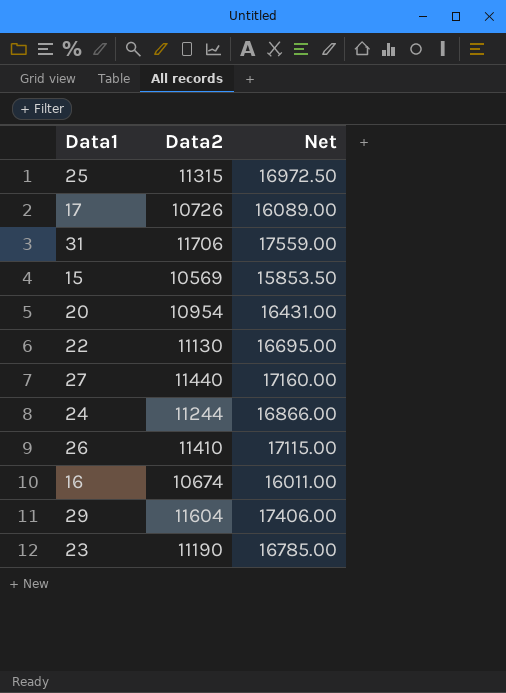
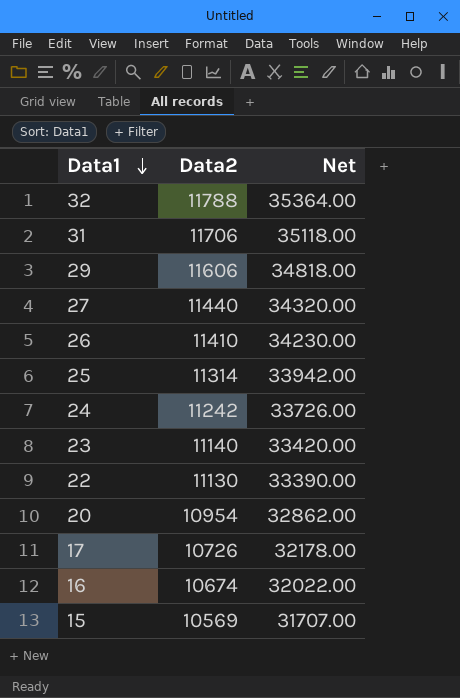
row order: none -> Data1 descending
column Net | formula: [Data2] * 1.5 -> [Data2] * 3
row 32: none -> 11788 | 35364.00
29 | Data2: 11604 -> 11606
25 | Data2: 11315 -> 11314
24 | Data2: 11244 -> 11242
23 | Data2: 11190 -> 11140

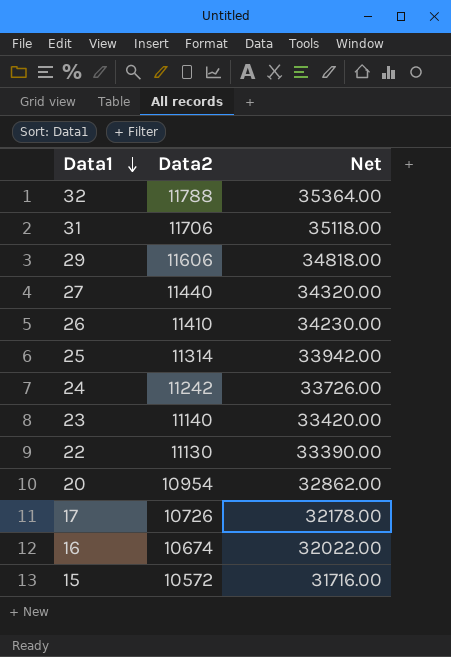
15 | Data2: 10569 -> 10572
15 | Net: 31707.00 -> 31716.00

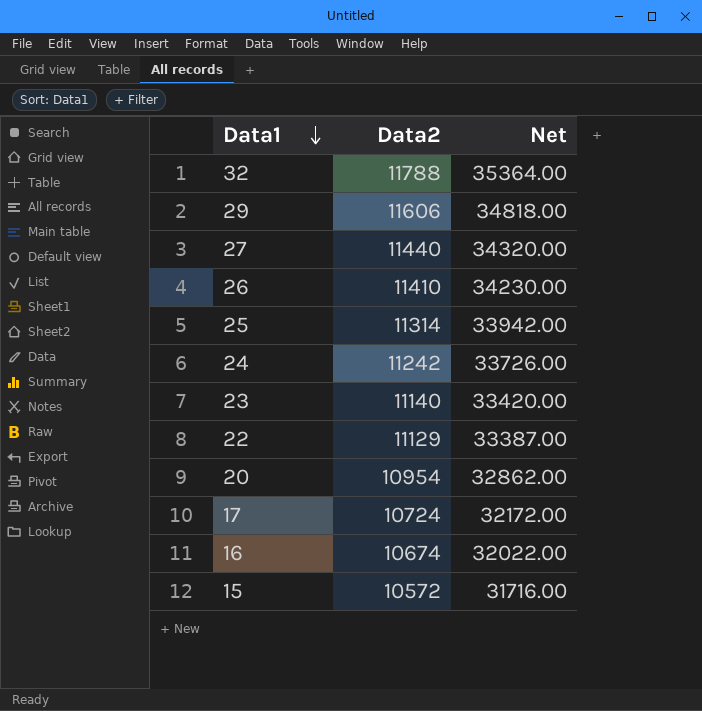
row 31: 11706 | 35118.00 -> none
22 | Data2: 11130 -> 11129
22 | Net: 33390.00 -> 33387.00
17 | Data2: 10726 -> 10724
17 | Net: 32178.00 -> 32172.00

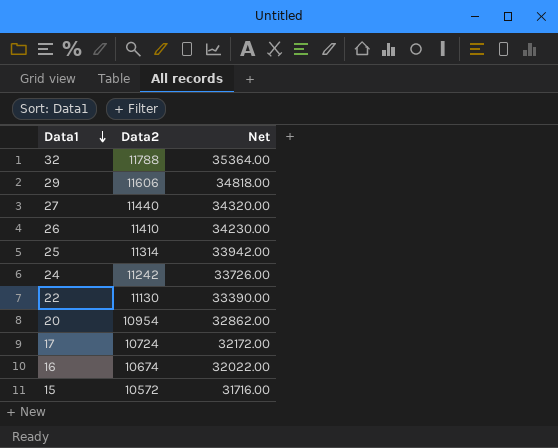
row 23: 11140 | 33420.00 -> none
22 | Data2: 11129 -> 11130
22 | Net: 33387.00 -> 33390.00

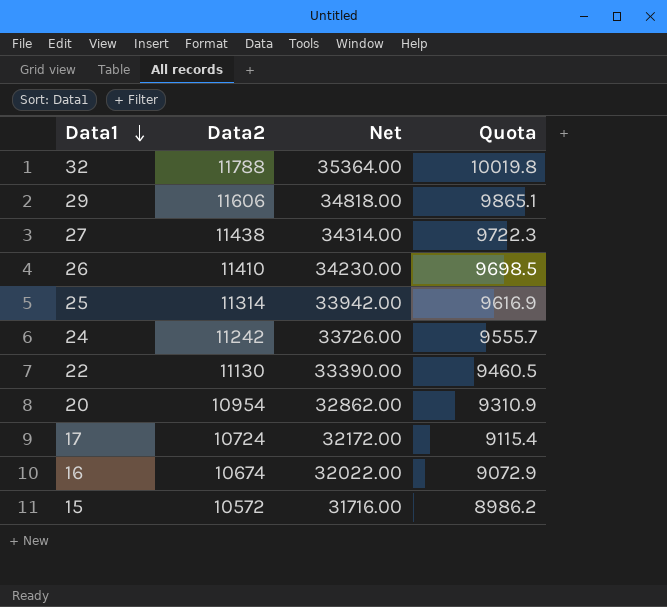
column Quota | formula: none -> [Data2] * 0.85
27 | Data2: 11440 -> 11438
27 | Net: 34320.00 -> 34314.00

